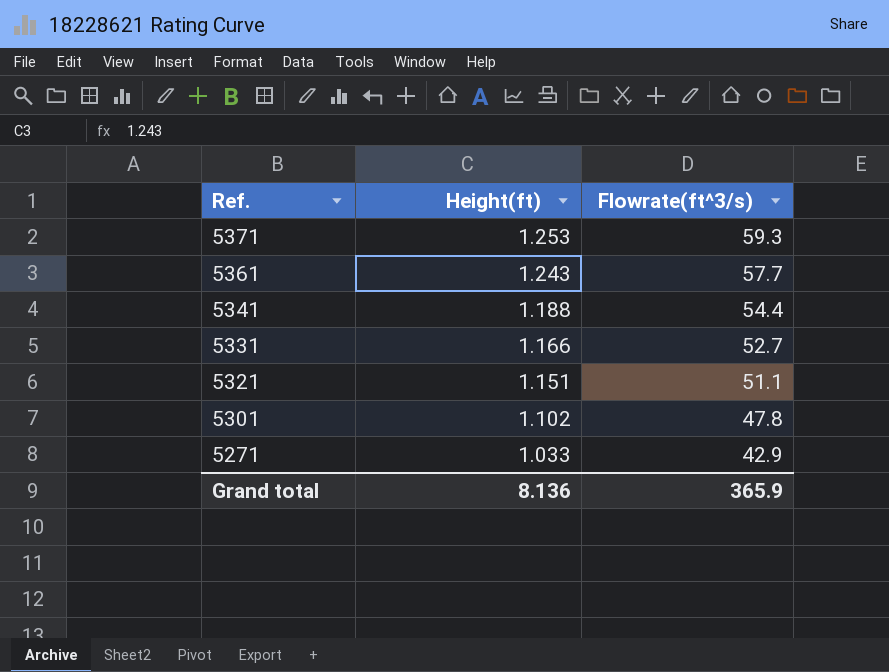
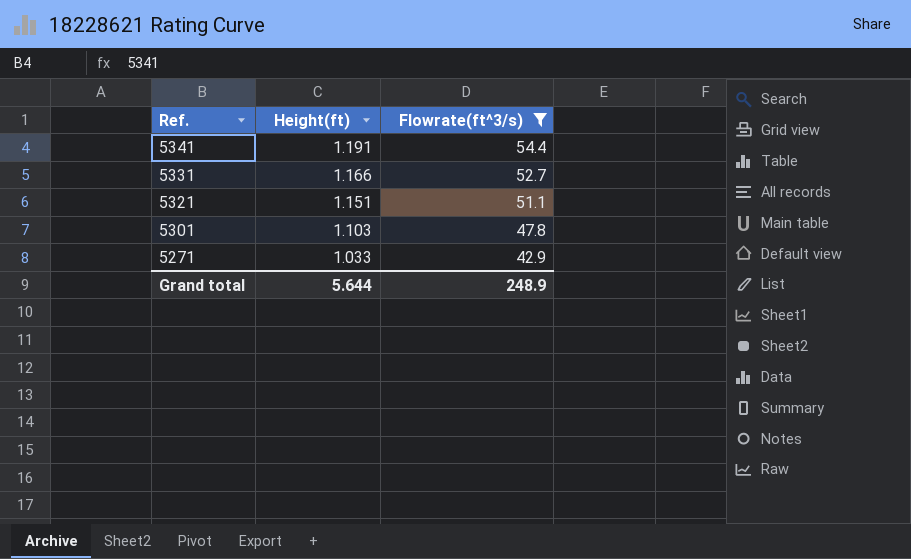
filter: none -> Flowrate(ft^3/s) <= 54.4
5341 | Height(ft): 1.188 -> 1.191
5301 | Height(ft): 1.102 -> 1.103
Grand total | Height(ft): 8.136 -> 5.644
Grand total | Flowrate(ft^3/s): 365.9 -> 248.9

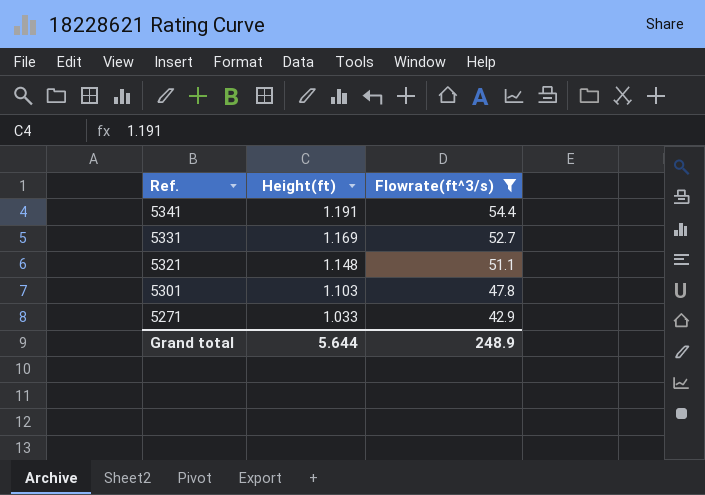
5331 | Height(ft): 1.166 -> 1.169
5321 | Height(ft): 1.151 -> 1.148

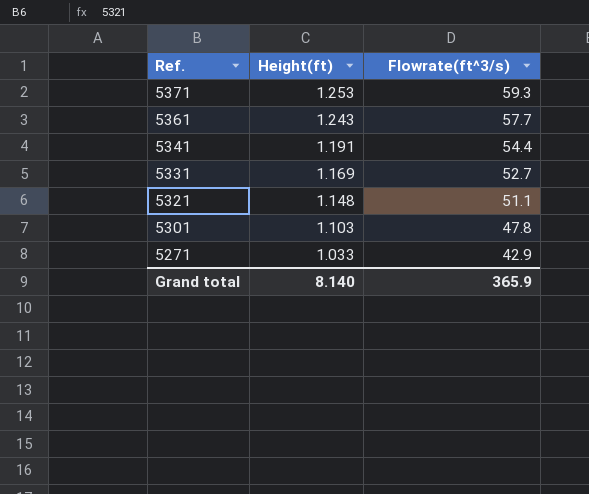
filter: Flowrate(ft^3/s) <= 54.4 -> none
Grand total | Height(ft): 5.644 -> 8.140
Grand total | Flowrate(ft^3/s): 248.9 -> 365.9

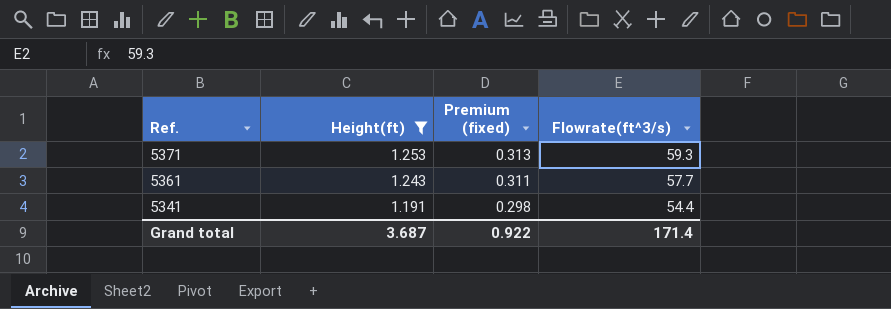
filter: none -> Height(ft) >= 1.191
column Premium (fixed) | formula: none -> [Height(ft)] * 0.25
Grand total | Height(ft): 8.140 -> 3.687
Grand total | Flowrate(ft^3/s): 365.9 -> 171.4

